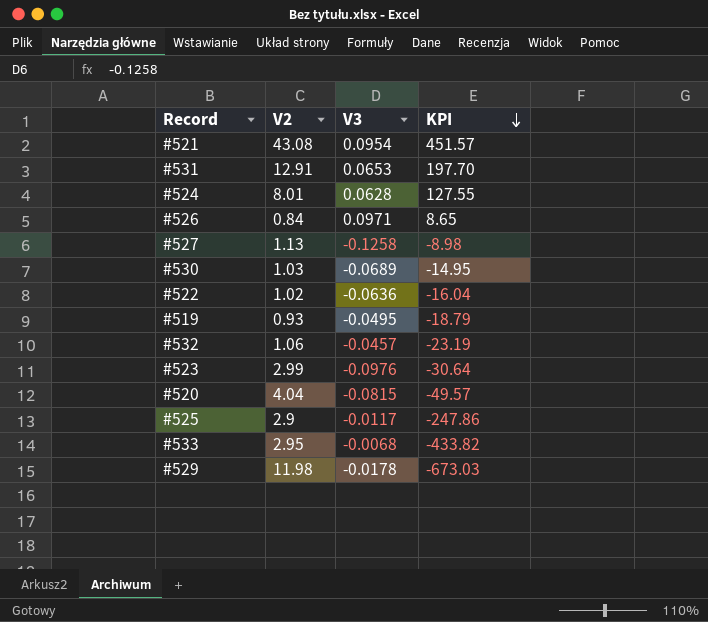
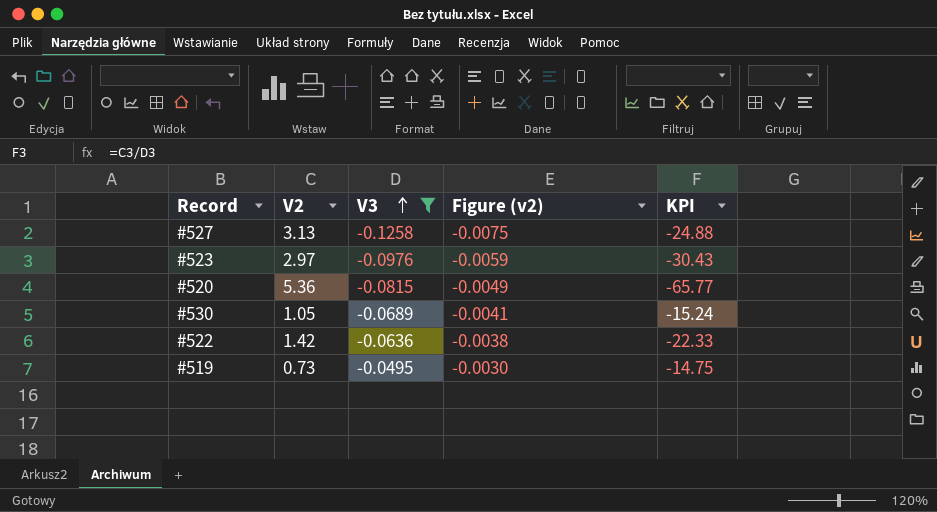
filter: none -> V3 <= -0.0495
row order: KPI descending -> V3 ascending
column Figure (v2) | formula: none -> [V3] * 0.06
#527 | V2: 1.13 -> 3.13
#527 | KPI: -8.98 -> -24.88
#523 | V2: 2.99 -> 2.97
#523 | KPI: -30.64 -> -30.43
#520 | V2: 4.04 -> 5.36
#520 | KPI: -49.57 -> -65.77
#530 | V2: 1.03 -> 1.05
#530 | KPI: -14.95 -> -15.24
#522 | V2: 1.02 -> 1.42
#522 | KPI: -16.04 -> -22.33
#519 | V2: 0.93 -> 0.73
#519 | KPI: -18.79 -> -14.75

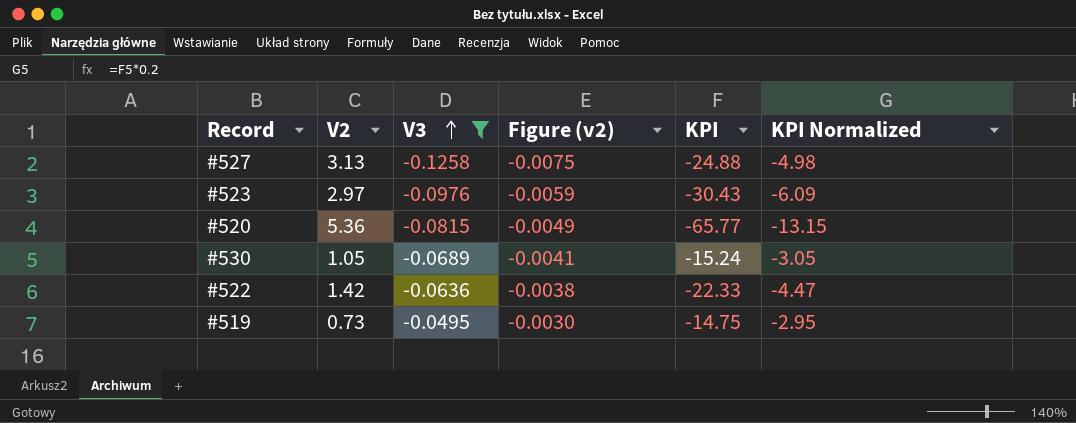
column KPI Normalized | formula: none -> [KPI] * 0.2

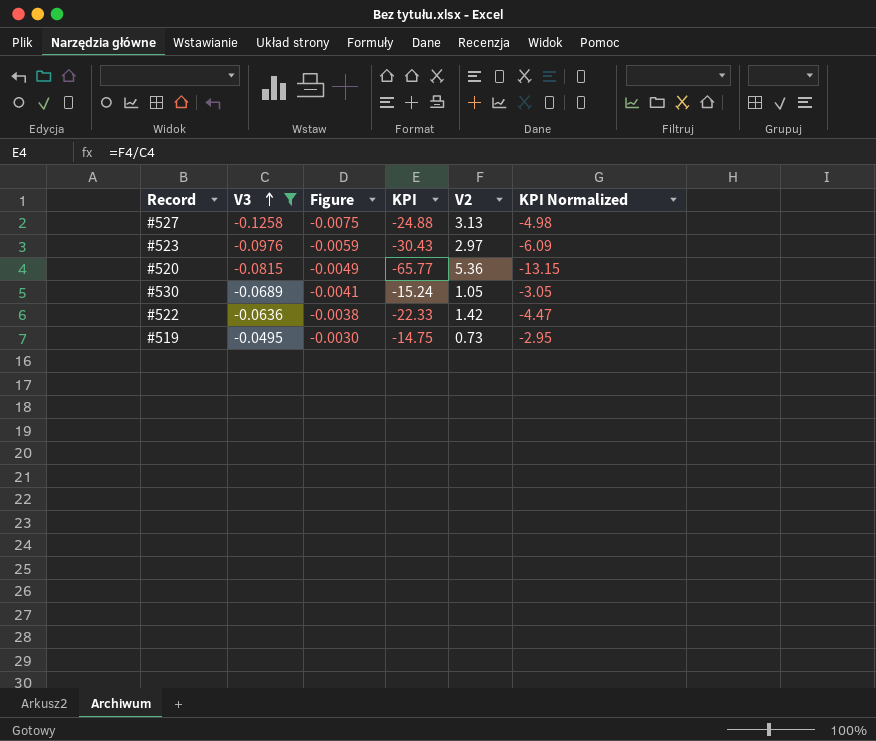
column name: Figure (v2) -> Figure
column V2 | position: 2 -> 5

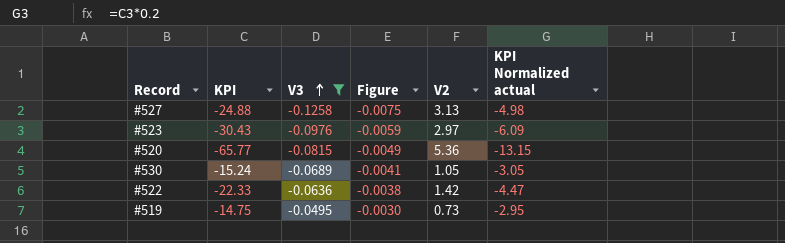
column KPI | position: 4 -> 2
column name: KPI Normalized -> KPI Normalized actual

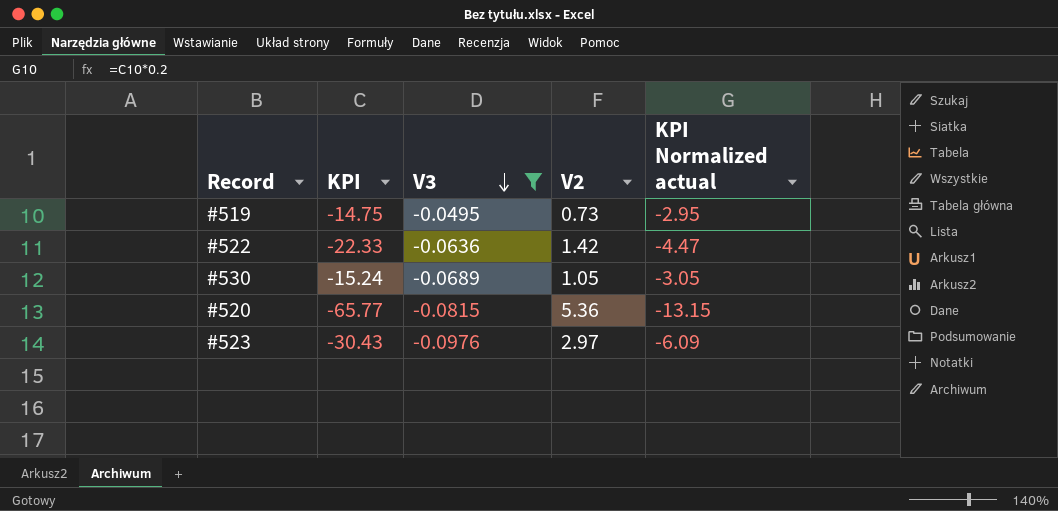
row order: V3 ascending -> V3 descending
column Figure | formula: [V3] * 0.06 -> none
row #527: -24.88 | -0.1258 | -0.0075 | 3.13 | -4.98 -> none

